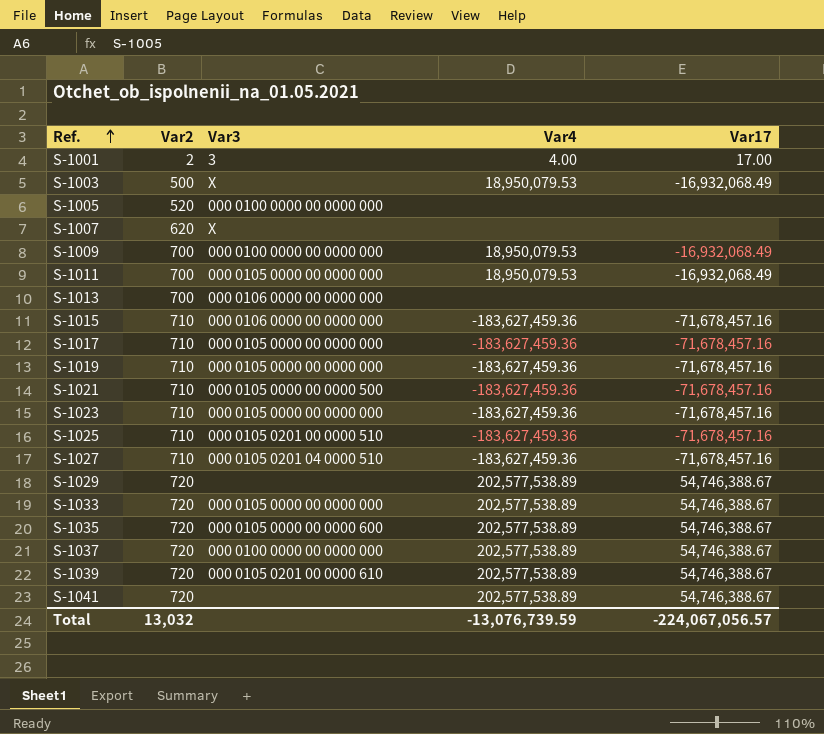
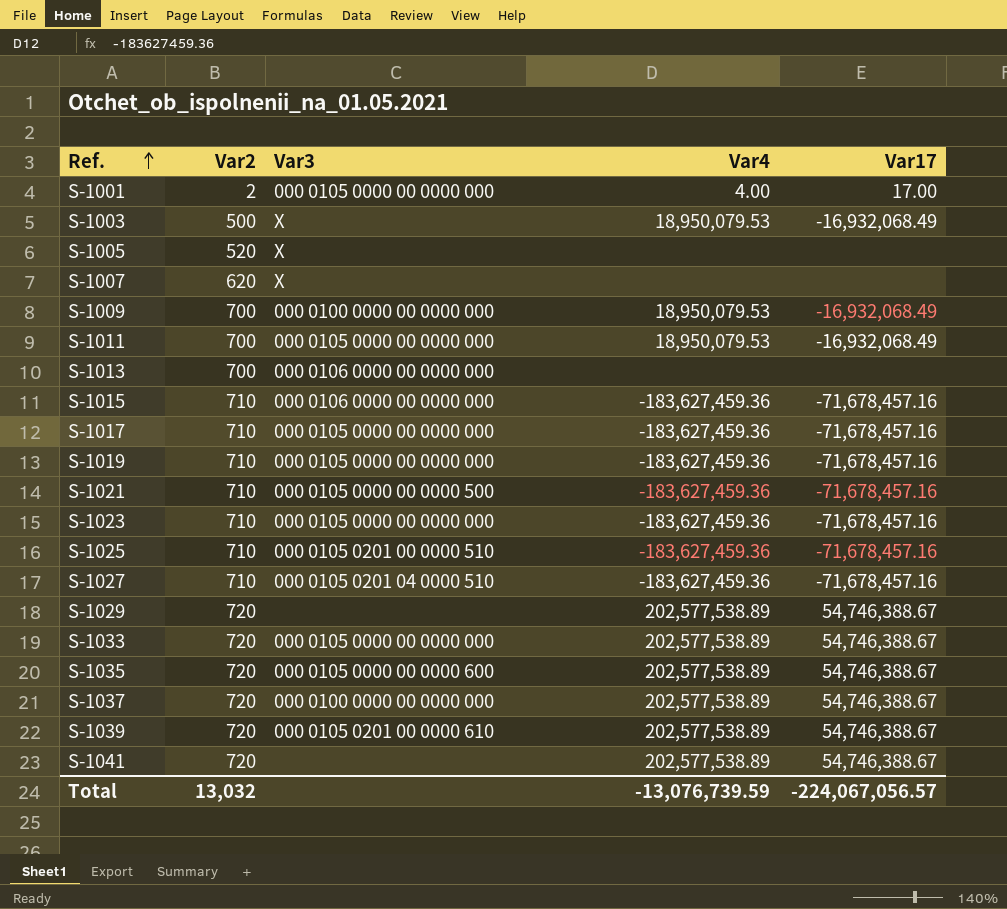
S-1001 | Var3: 3 -> 000 0105 0000 00 0000 000
S-1005 | Var3: 000 0100 0000 00 0000 000 -> X

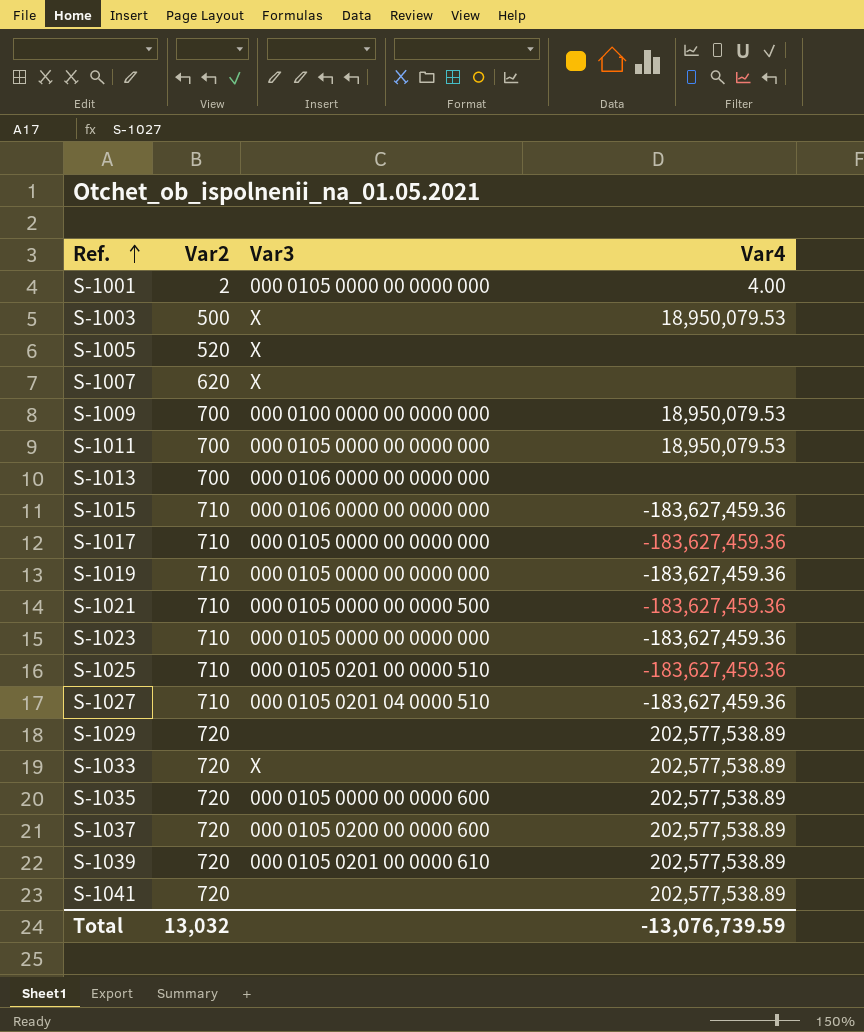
column Var17 | position: 5 -> none
S-1033 | Var3: 000 0105 0000 00 0000 000 -> X
S-1037 | Var3: 000 0100 0000 00 0000 000 -> 000 0105 0200 00 0000 600

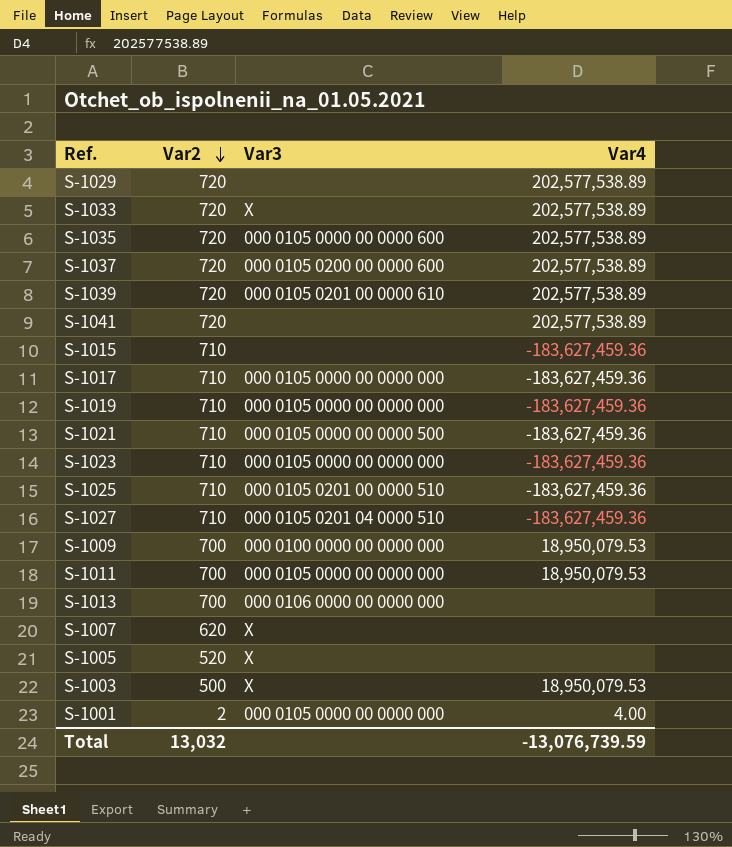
row order: Ref. ascending -> Var2 descending
S-1015 | Var3: 000 0106 0000 00 0000 000 -> none

